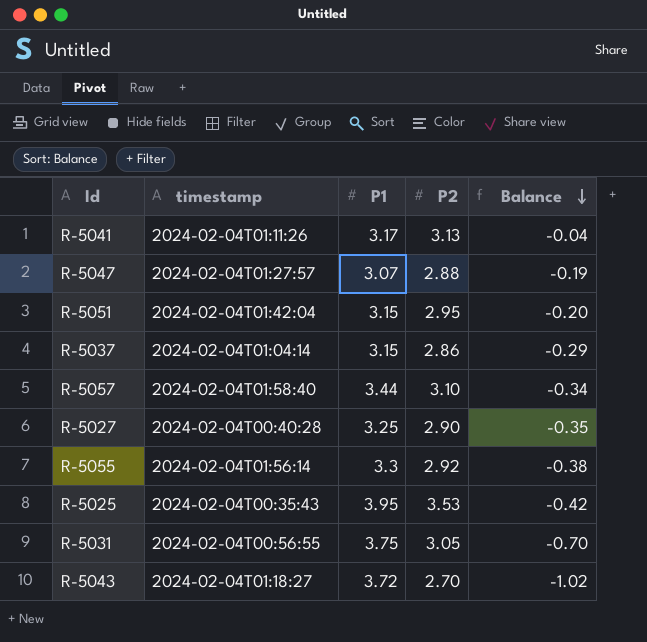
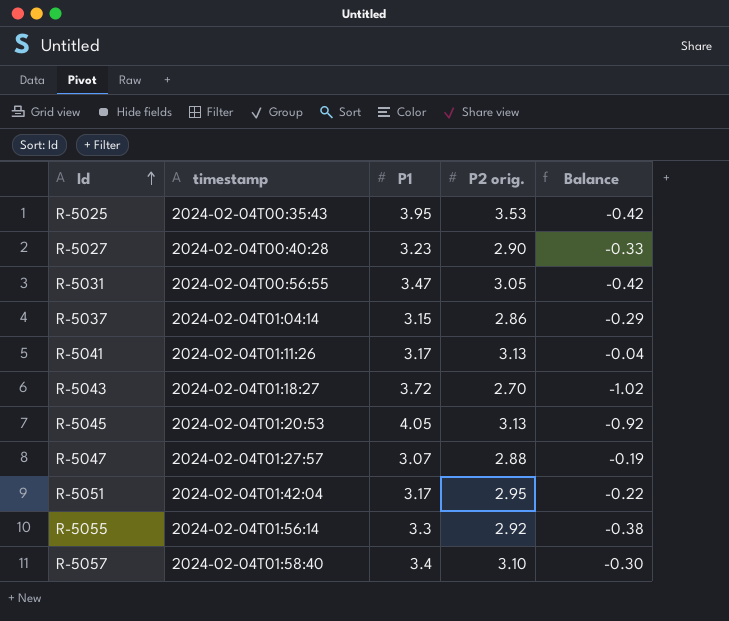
row order: Balance descending -> Id ascending
column name: P2 -> P2 orig.
R-5027 | P1: 3.25 -> 3.23
R-5027 | Balance: -0.35 -> -0.33
R-5031 | P1: 3.75 -> 3.47
R-5031 | Balance: -0.70 -> -0.42
row R-5045: none -> 2024-02-04T01:20:53 | 4.05 | 3.13 | -0.92
R-5051 | P1: 3.15 -> 3.17
R-5051 | Balance: -0.20 -> -0.22
R-5057 | P1: 3.44 -> 3.4
R-5057 | Balance: -0.34 -> -0.30

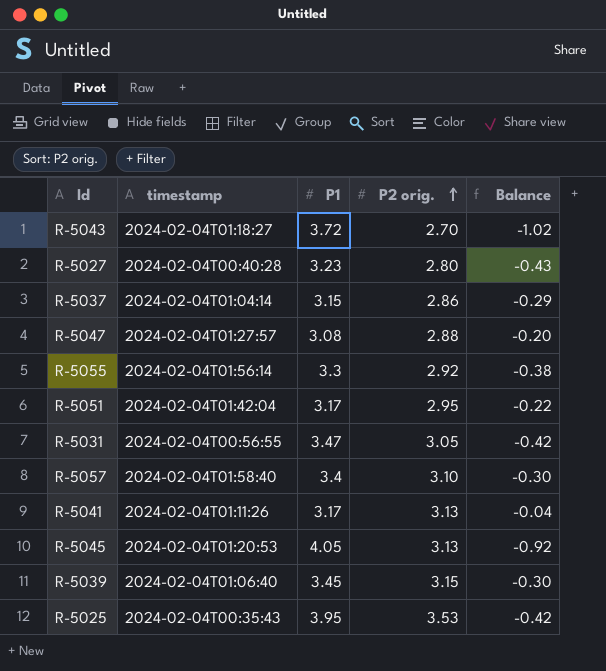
row order: Id ascending -> P2 orig. ascending
R-5027 | P2 orig.: 2.90 -> 2.80
R-5027 | Balance: -0.33 -> -0.43
R-5047 | P1: 3.07 -> 3.08
R-5047 | Balance: -0.19 -> -0.20
row R-5039: none -> 2024-02-04T01:06:40 | 3.45 | 3.15 | -0.30

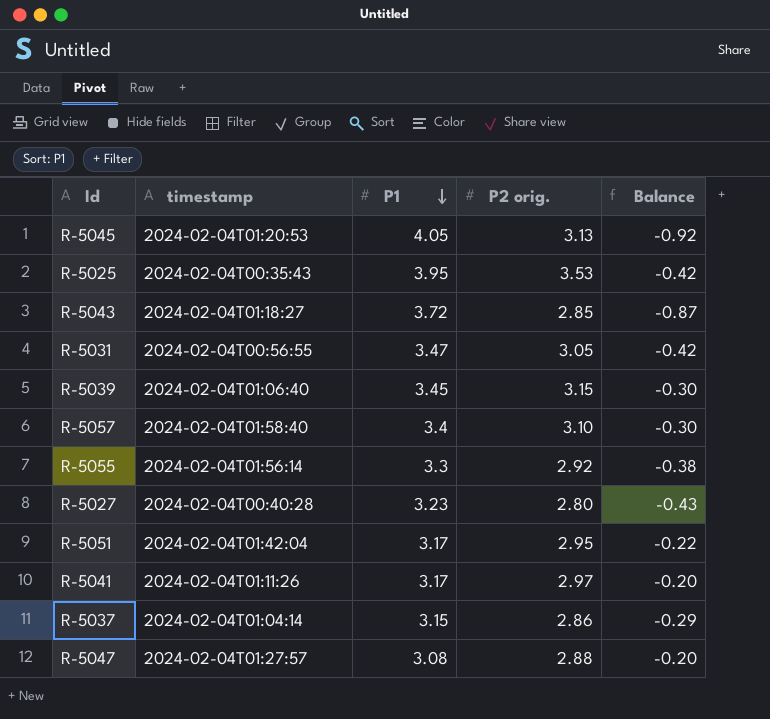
row order: P2 orig. ascending -> P1 descending
R-5043 | P2 orig.: 2.70 -> 2.85
R-5043 | Balance: -1.02 -> -0.87
R-5041 | P2 orig.: 3.13 -> 2.97
R-5041 | Balance: -0.04 -> -0.20

